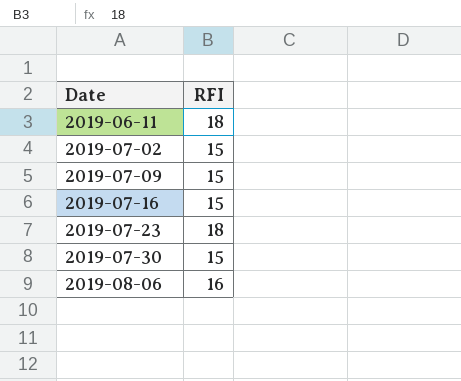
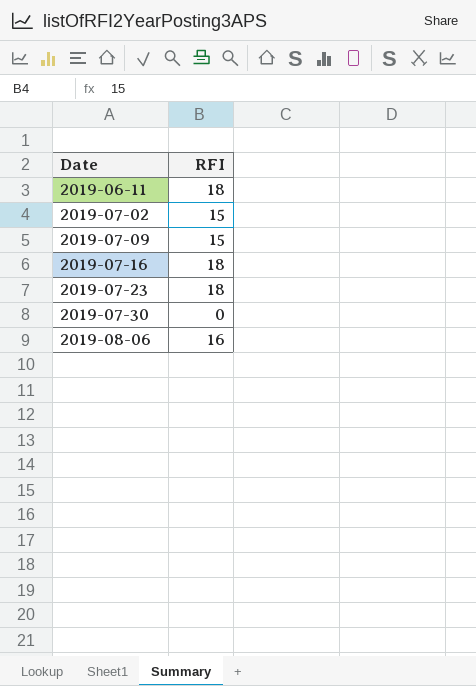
2019-07-16 | RFI: 15 -> 18
2019-07-30 | RFI: 15 -> 0

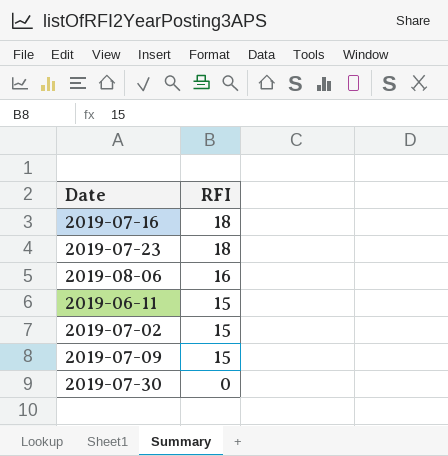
row order: Date ascending -> RFI descending
2019-06-11 | RFI: 18 -> 15

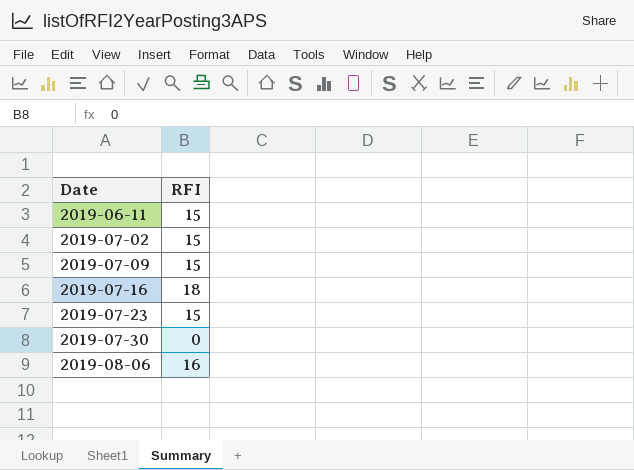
row order: RFI descending -> Date ascending
2019-07-23 | RFI: 18 -> 15

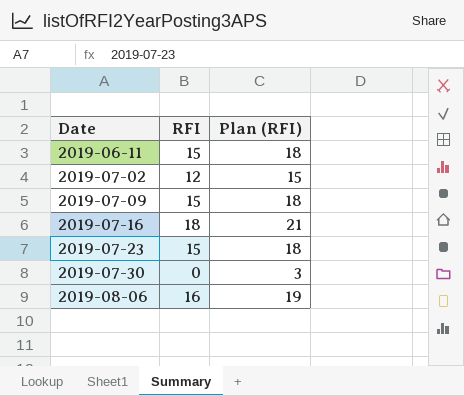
column Plan (RFI) | formula: none -> [RFI] + 3
2019-07-02 | RFI: 15 -> 12

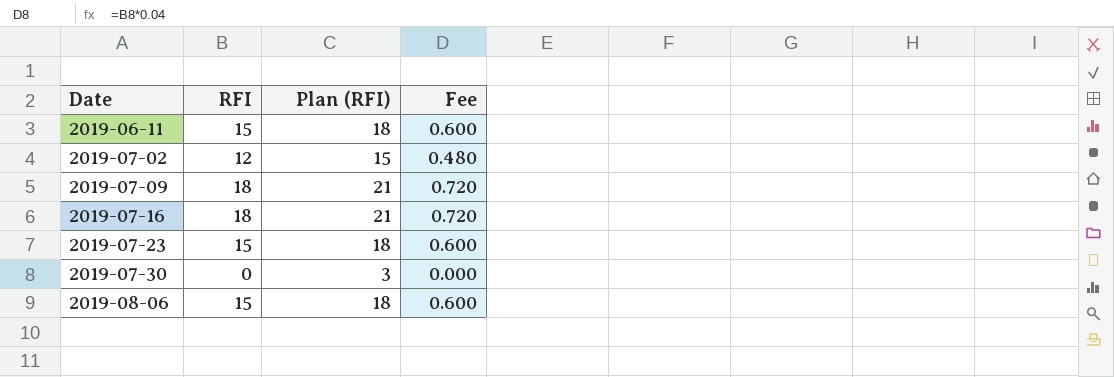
column Fee | formula: none -> [RFI] * 0.04
2019-07-09 | RFI: 15 -> 18
2019-07-09 | Plan (RFI): 18 -> 21
2019-08-06 | RFI: 16 -> 15
2019-08-06 | Plan (RFI): 19 -> 18

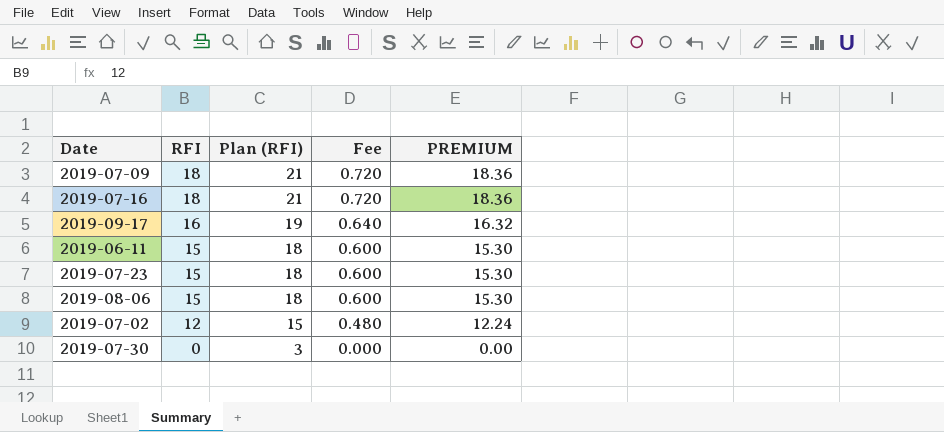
row order: Date ascending -> RFI descending
column PREMIUM | formula: none -> [RFI] * 1.02
row 2019-09-17: none -> 16 | 19 | 0.640 | 16.32

